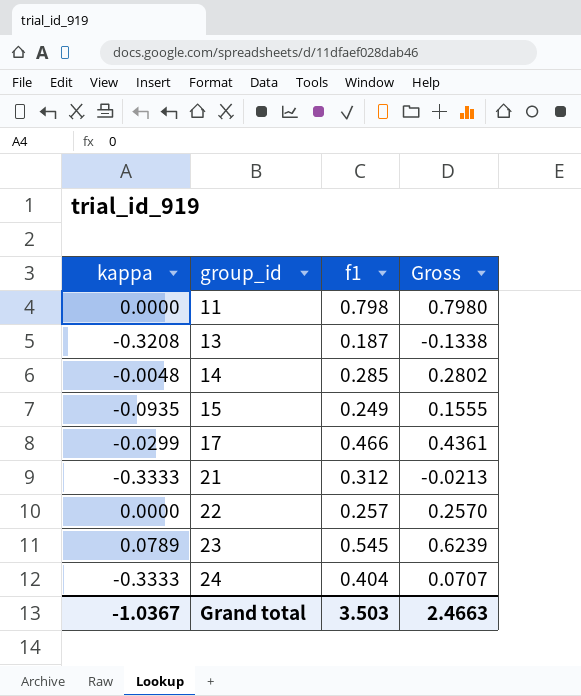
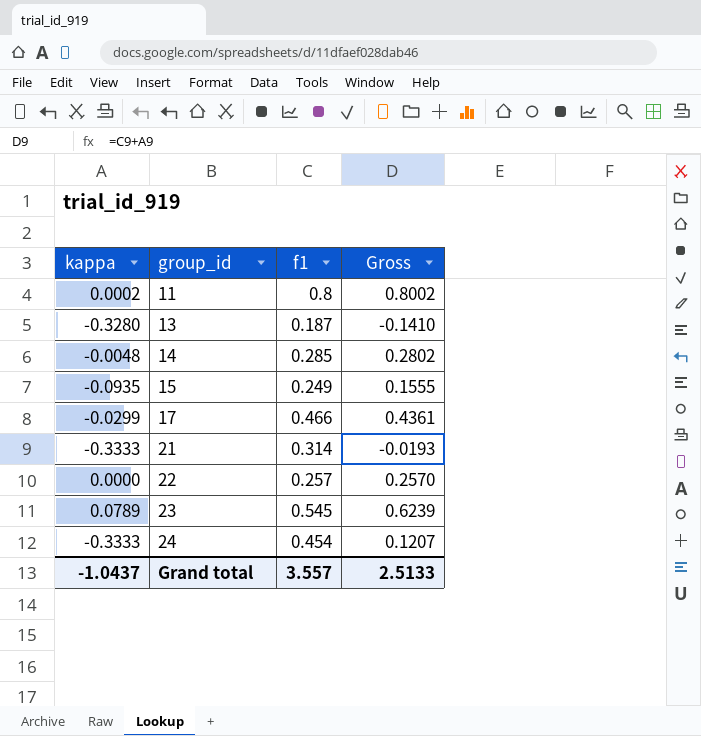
11 | kappa: 0.0000 -> 0.0002
11 | f1: 0.798 -> 0.8
11 | Gross: 0.7980 -> 0.8002
13 | kappa: -0.3208 -> -0.3280
13 | Gross: -0.1338 -> -0.1410
21 | f1: 0.312 -> 0.314
21 | Gross: -0.0213 -> -0.0193
24 | f1: 0.404 -> 0.454
24 | Gross: 0.0707 -> 0.1207
Grand total | kappa: -1.0367 -> -1.0437
Grand total | f1: 3.503 -> 3.557
Grand total | Gross: 2.4663 -> 2.5133

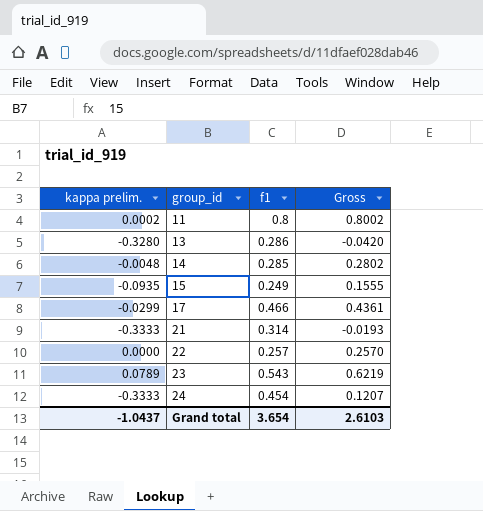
column name: kappa -> kappa prelim.
13 | f1: 0.187 -> 0.286
13 | Gross: -0.1410 -> -0.0420
23 | f1: 0.545 -> 0.543
23 | Gross: 0.6239 -> 0.6219
Grand total | f1: 3.557 -> 3.654
Grand total | Gross: 2.5133 -> 2.6103

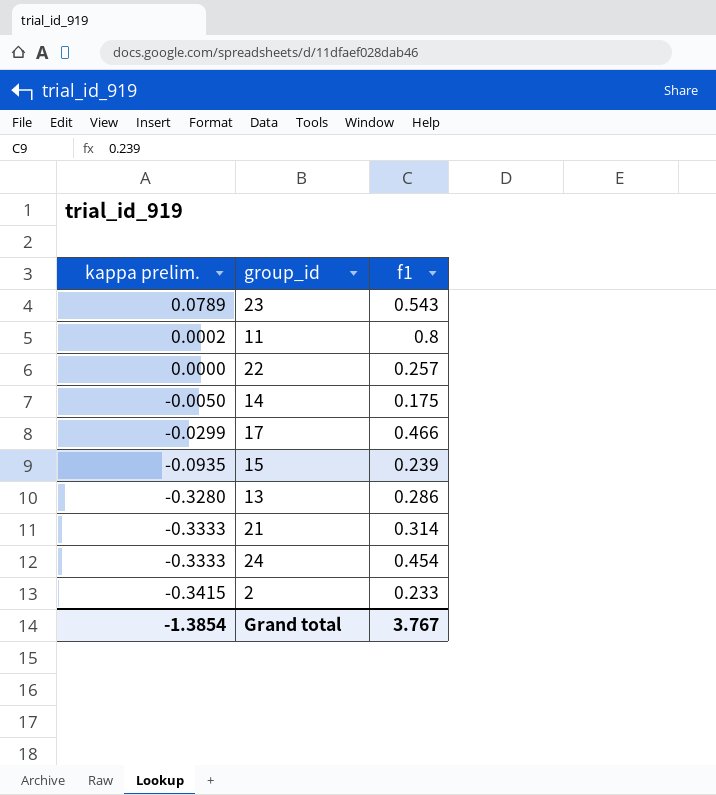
row order: group_id ascending -> kappa prelim. descending
column Gross | formula: [kappa prelim.] + [f1] -> none
14 | kappa prelim.: -0.0048 -> -0.0050
14 | f1: 0.285 -> 0.175
15 | f1: 0.249 -> 0.239
row 2: none -> -0.3415 | 0.233
Grand total | kappa prelim.: -1.0437 -> -1.3854
Grand total | f1: 3.654 -> 3.767

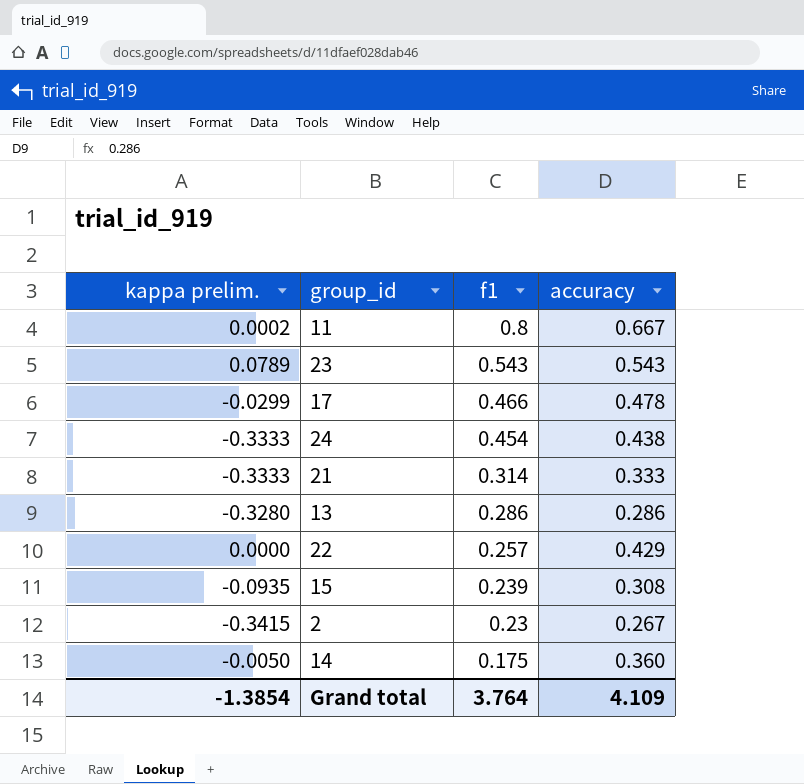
row order: kappa prelim. descending -> f1 descending
column accuracy | position: none -> 4
2 | f1: 0.233 -> 0.23
Grand total | f1: 3.767 -> 3.764

